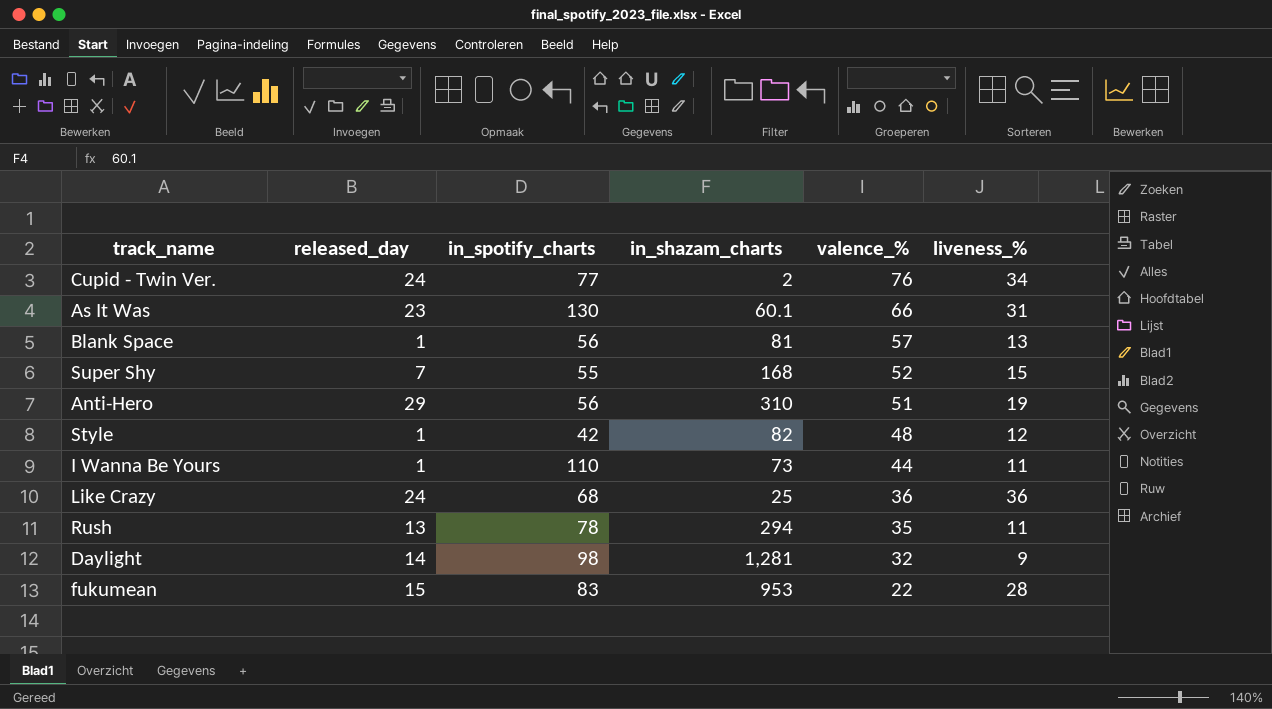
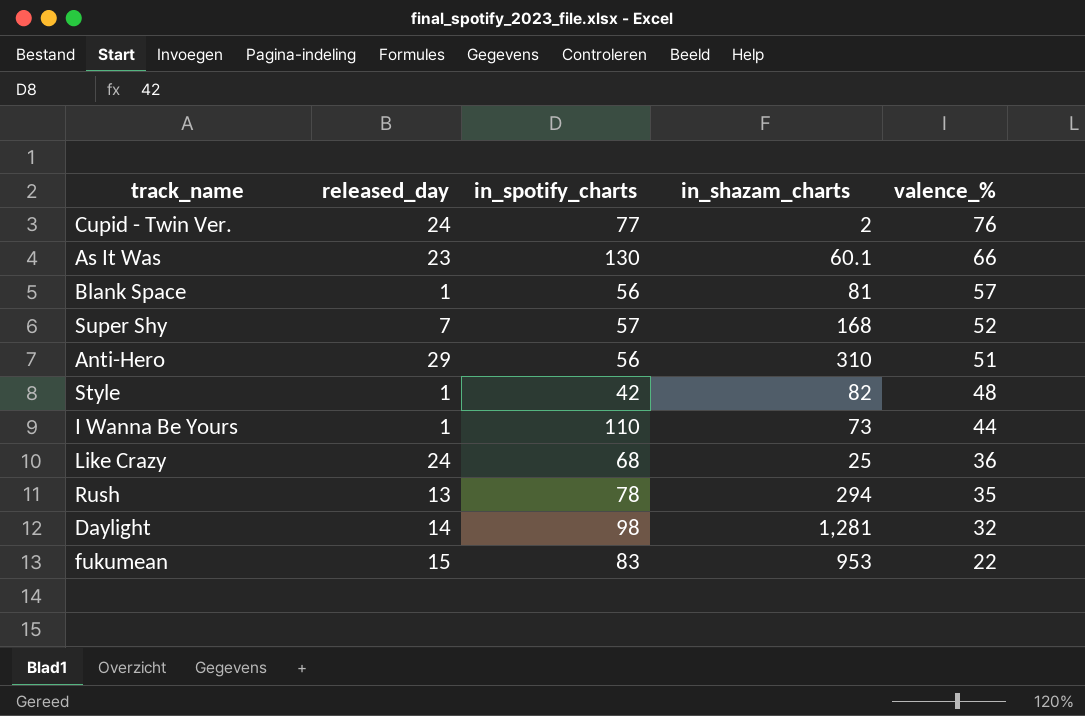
column liveness_% | position: 6 -> none
Super Shy | in_spotify_charts: 55 -> 57

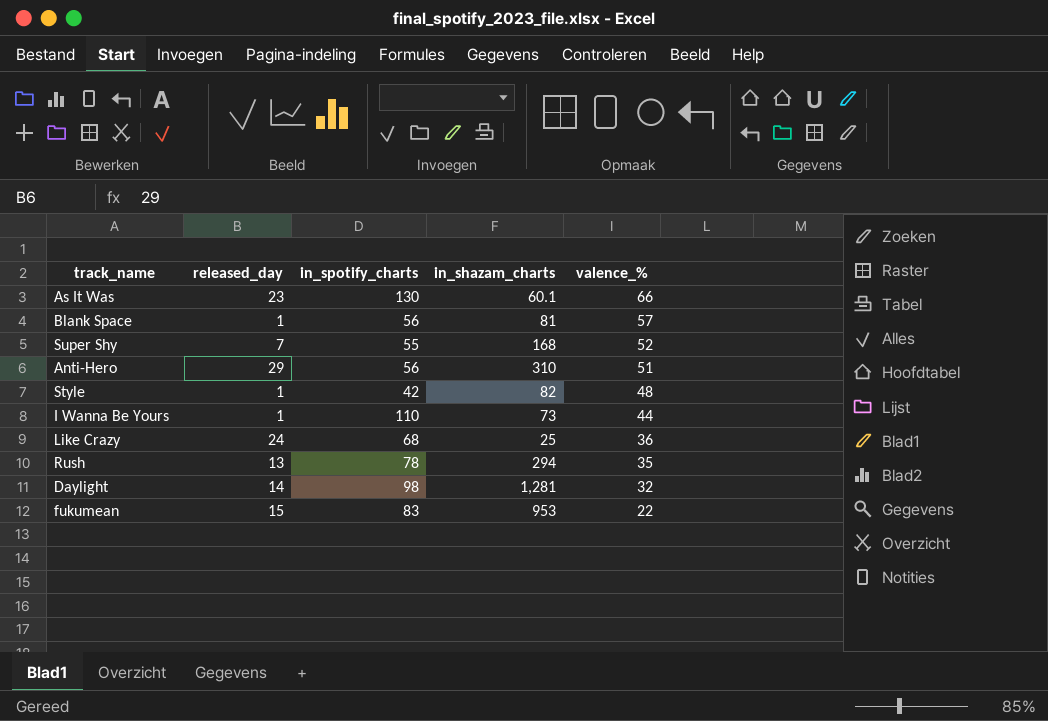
row Cupid - Twin Ver.: 24 | 77 | 2 | 76 -> none
Super Shy | in_spotify_charts: 57 -> 55

